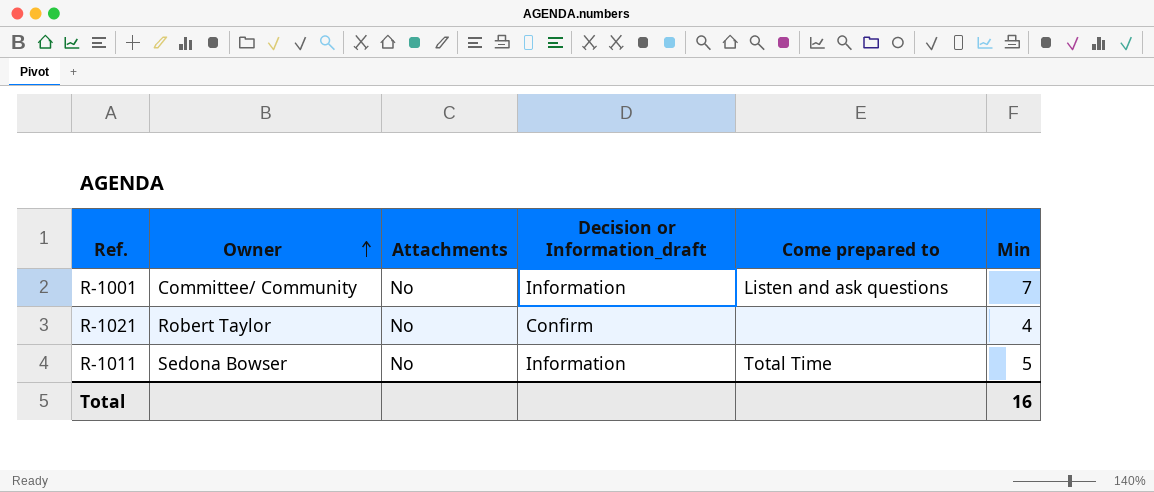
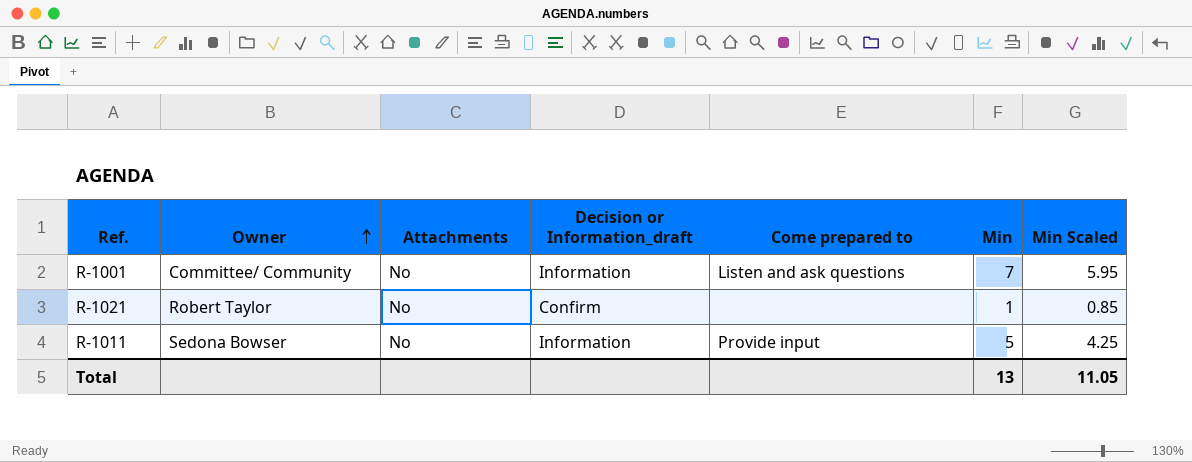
column Min Scaled | formula: none -> [Min] * 0.85
R-1021 | Min: 4 -> 1
R-1011 | Come prepared to: Total Time -> Provide input
Total | Min: 16 -> 13

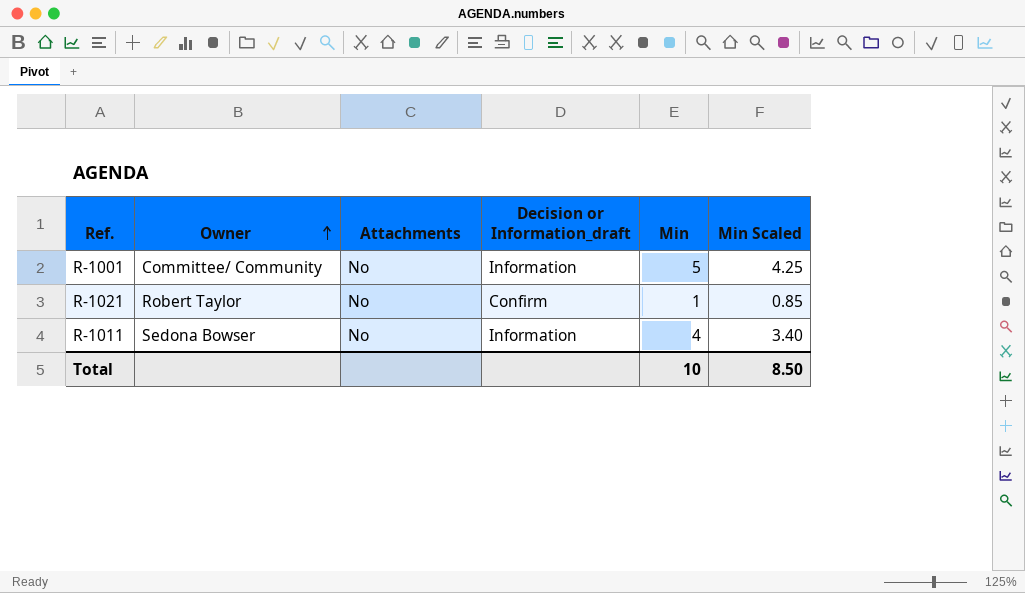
column Come prepared to | position: 5 -> none
R-1001 | Min: 7 -> 5
R-1001 | Min Scaled: 5.95 -> 4.25
R-1011 | Min: 5 -> 4
R-1011 | Min Scaled: 4.25 -> 3.40
Total | Min: 13 -> 10
Total | Min Scaled: 11.05 -> 8.50

